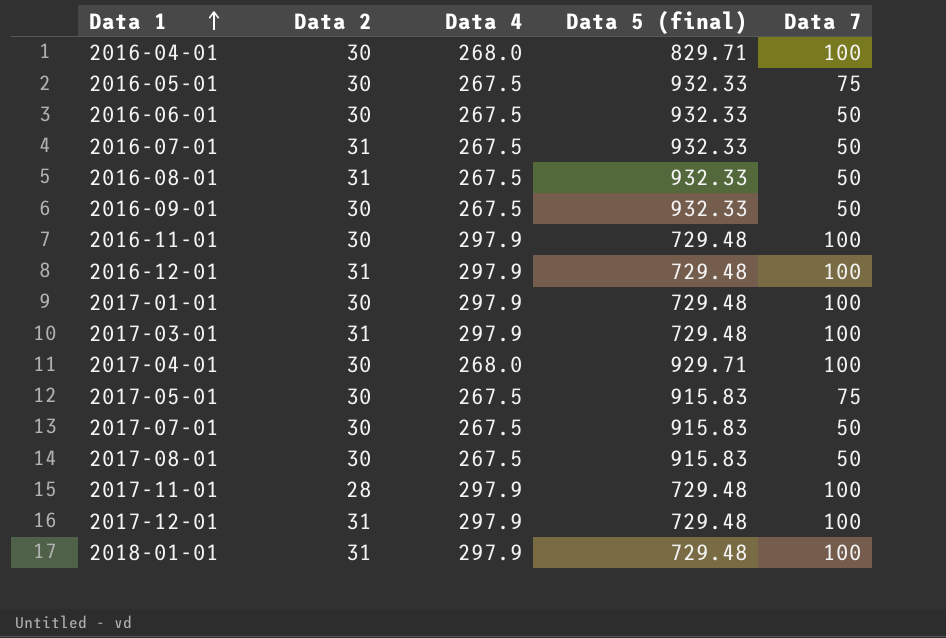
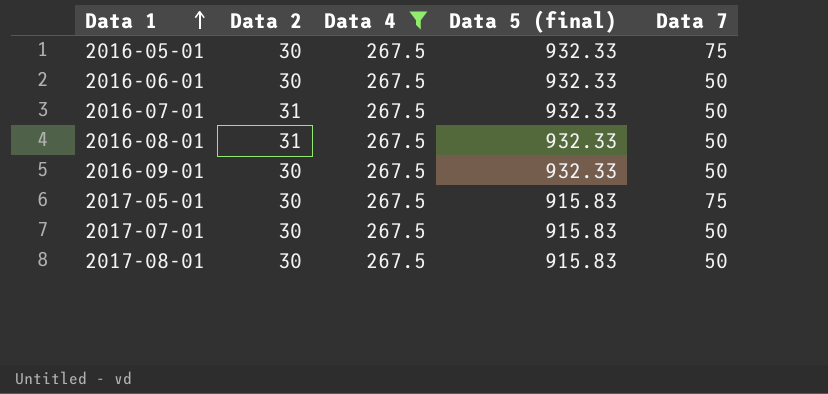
filter: none -> Data 4 = 267.5

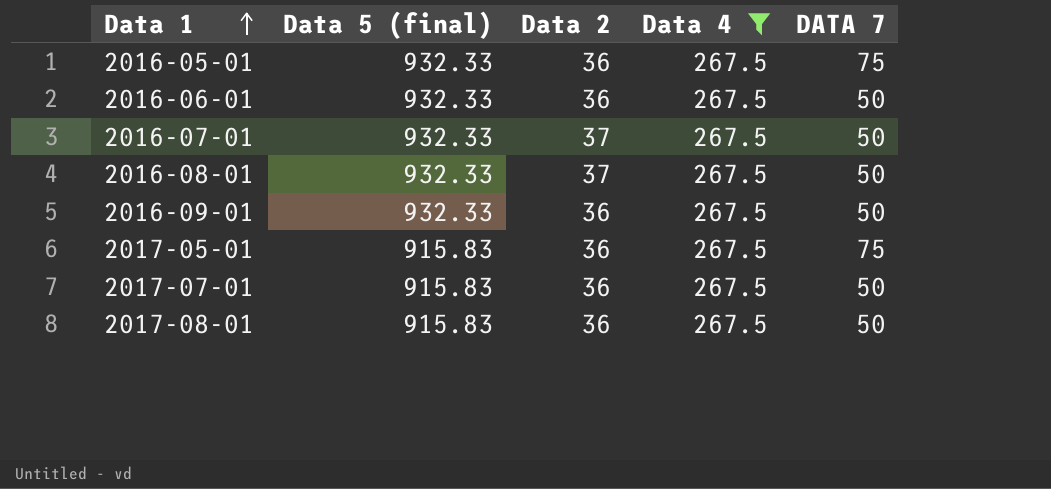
column Data 5 (final) | position: 4 -> 2
column name: Data 7 -> DATA 7
2016-05-01 | Data 2: 30 -> 36
2016-06-01 | Data 2: 30 -> 36
2016-07-01 | Data 2: 31 -> 37
2016-08-01 | Data 2: 31 -> 37
2016-09-01 | Data 2: 30 -> 36
2017-05-01 | Data 2: 30 -> 36
2017-07-01 | Data 2: 30 -> 36
2017-08-01 | Data 2: 30 -> 36

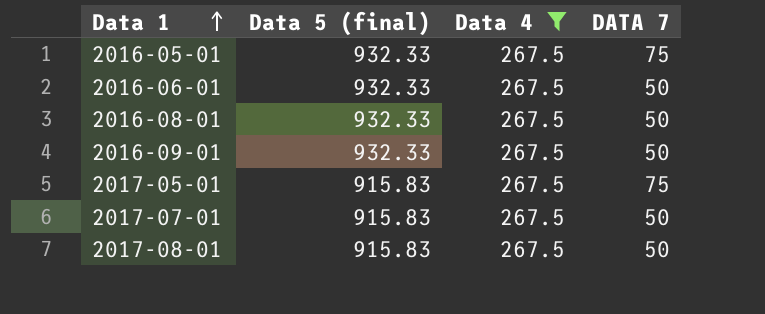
column Data 2 | position: 3 -> none
row 2016-07-01: 932.33 | 37 | 267.5 | 50 -> none

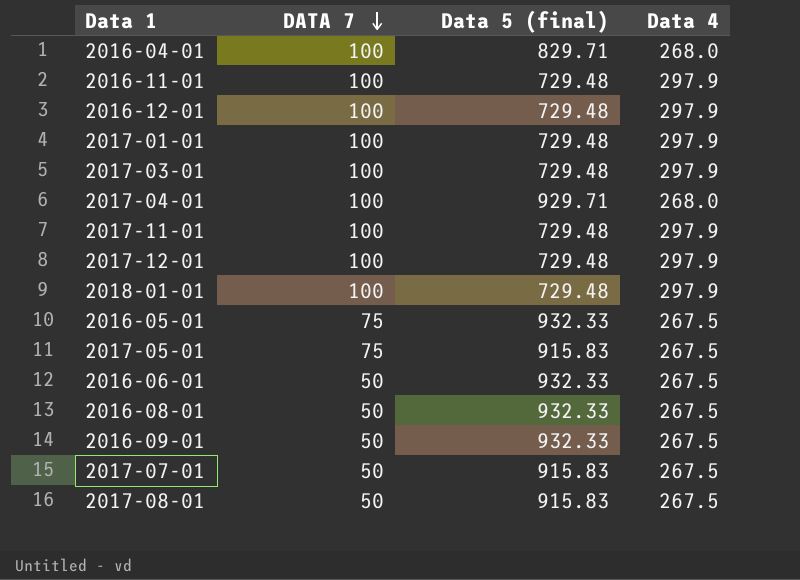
filter: Data 4 = 267.5 -> none
row order: Data 1 ascending -> DATA 7 descending
column DATA 7 | position: 4 -> 2

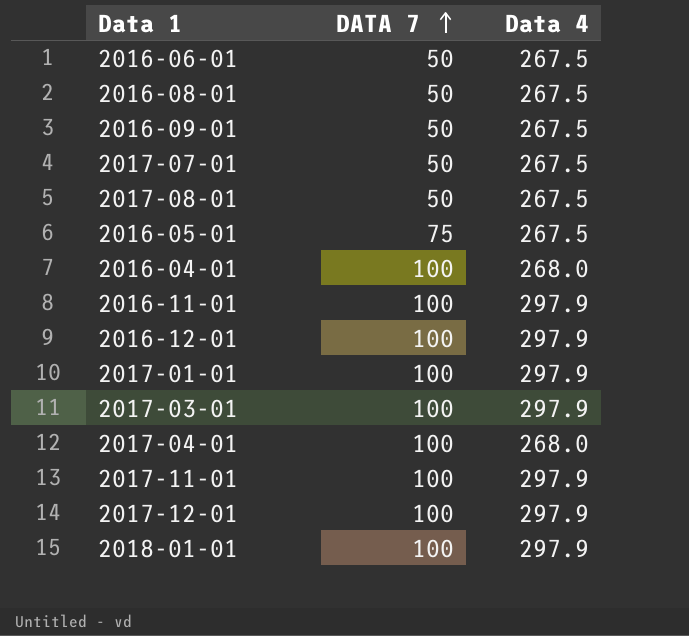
row order: DATA 7 descending -> DATA 7 ascending
column Data 5 (final) | position: 3 -> none
row 2017-05-01: 75 | 915.83 | 267.5 -> none

